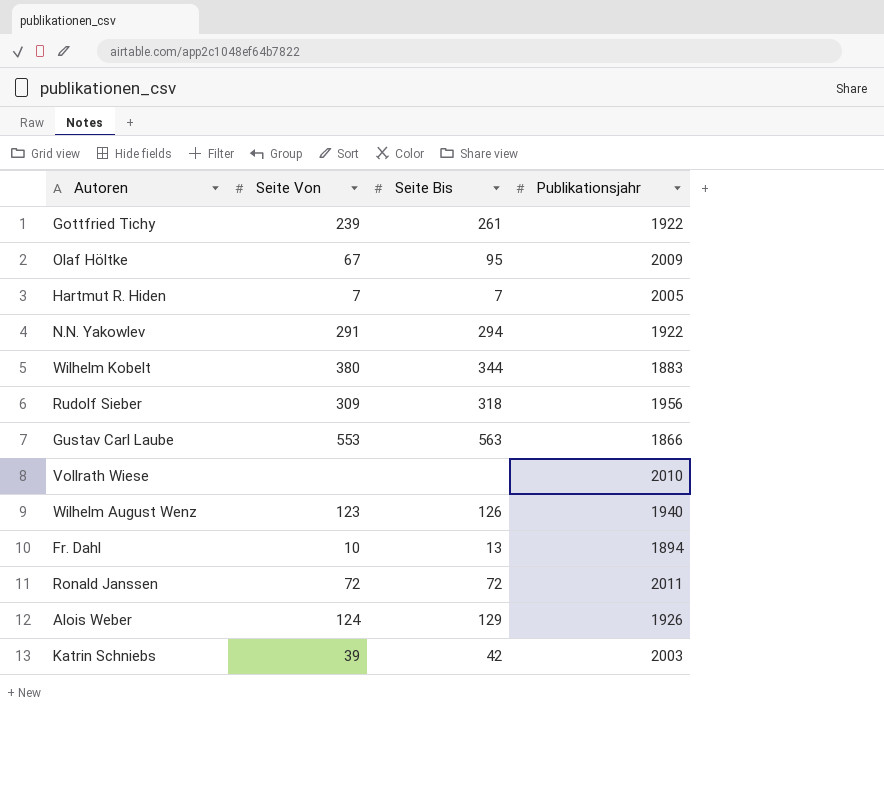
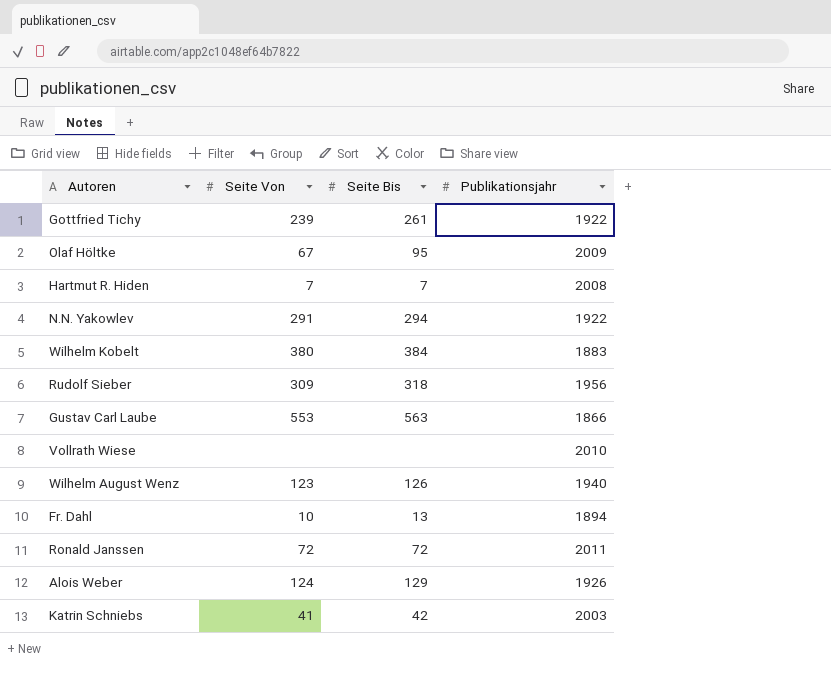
Hartmut R. Hiden | Publikationsjahr: 2005 -> 2008
Wilhelm Kobelt | Seite Bis: 344 -> 384
Katrin Schniebs | Seite Von: 39 -> 41

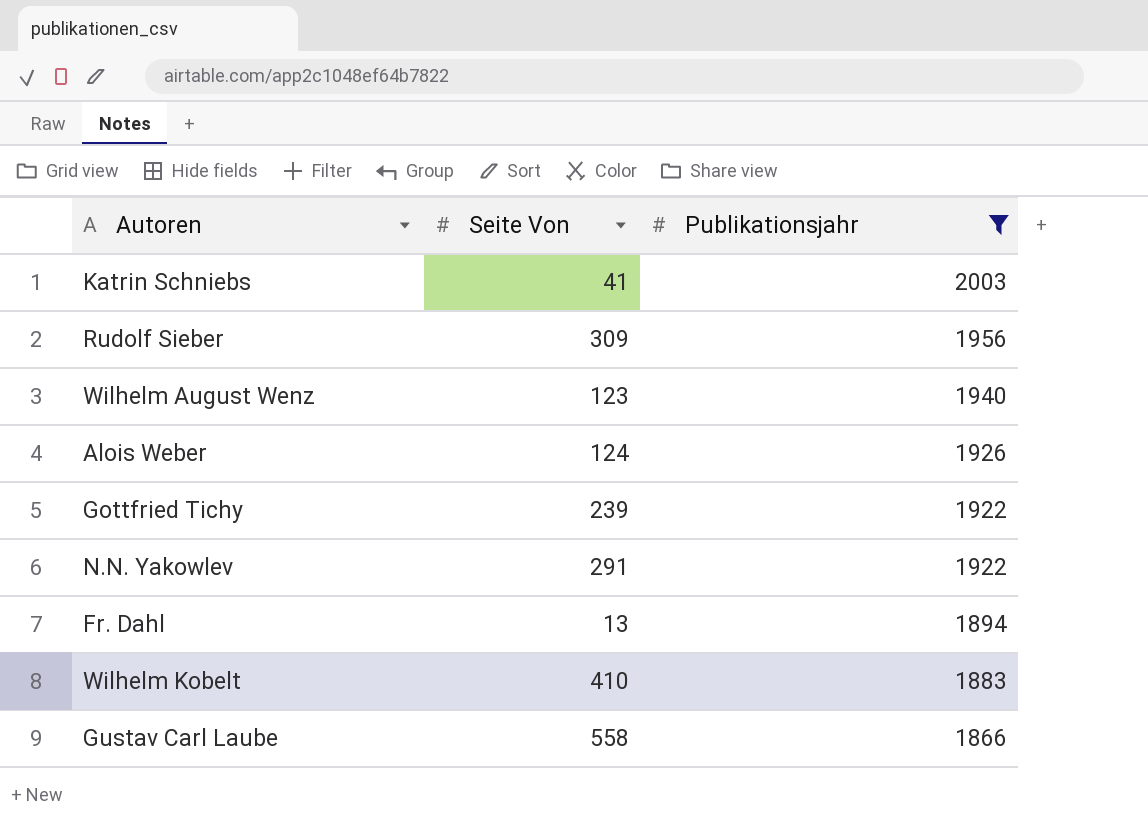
filter: none -> Publikationsjahr <= 2003
row order: none -> Publikationsjahr descending
column Seite Bis | position: 3 -> none
Fr. Dahl | Seite Von: 10 -> 13
Wilhelm Kobelt | Seite Von: 380 -> 410
Gustav Carl Laube | Seite Von: 553 -> 558

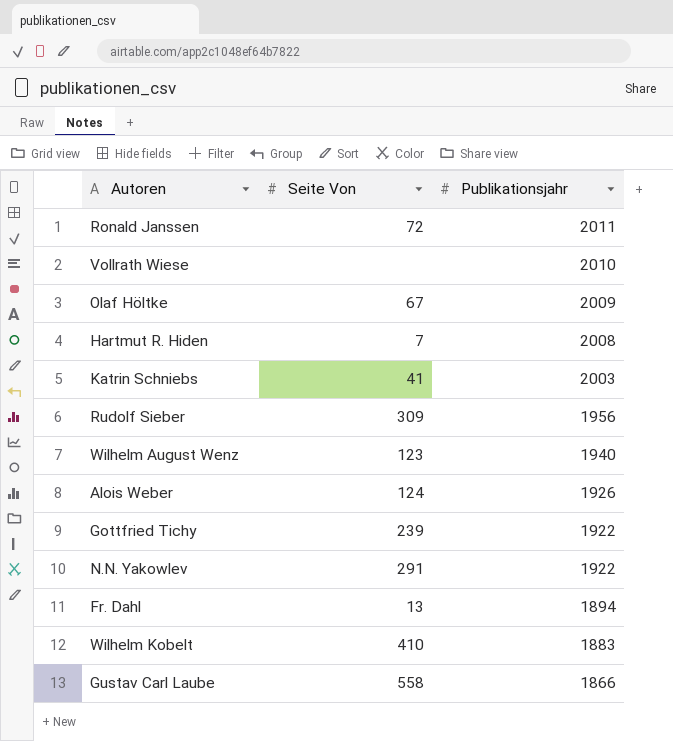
filter: Publikationsjahr <= 2003 -> none

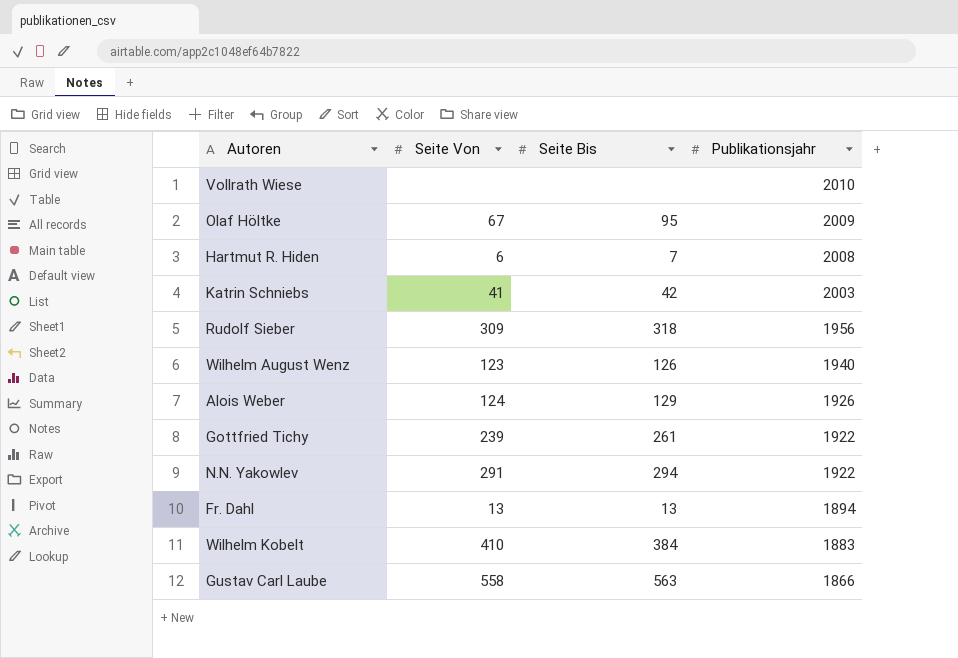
column Seite Bis | position: none -> 3
row Ronald Janssen: 72 | 2011 -> none
Hartmut R. Hiden | Seite Von: 7 -> 6

